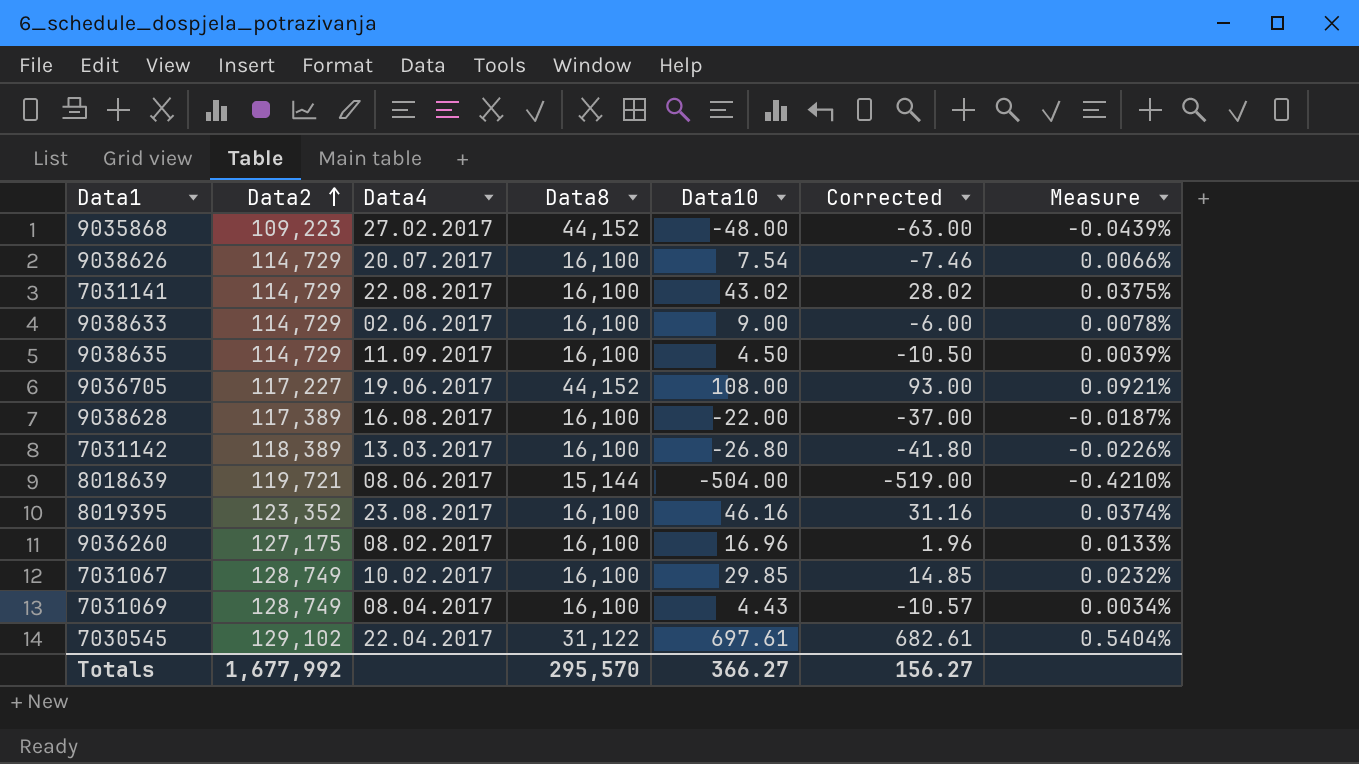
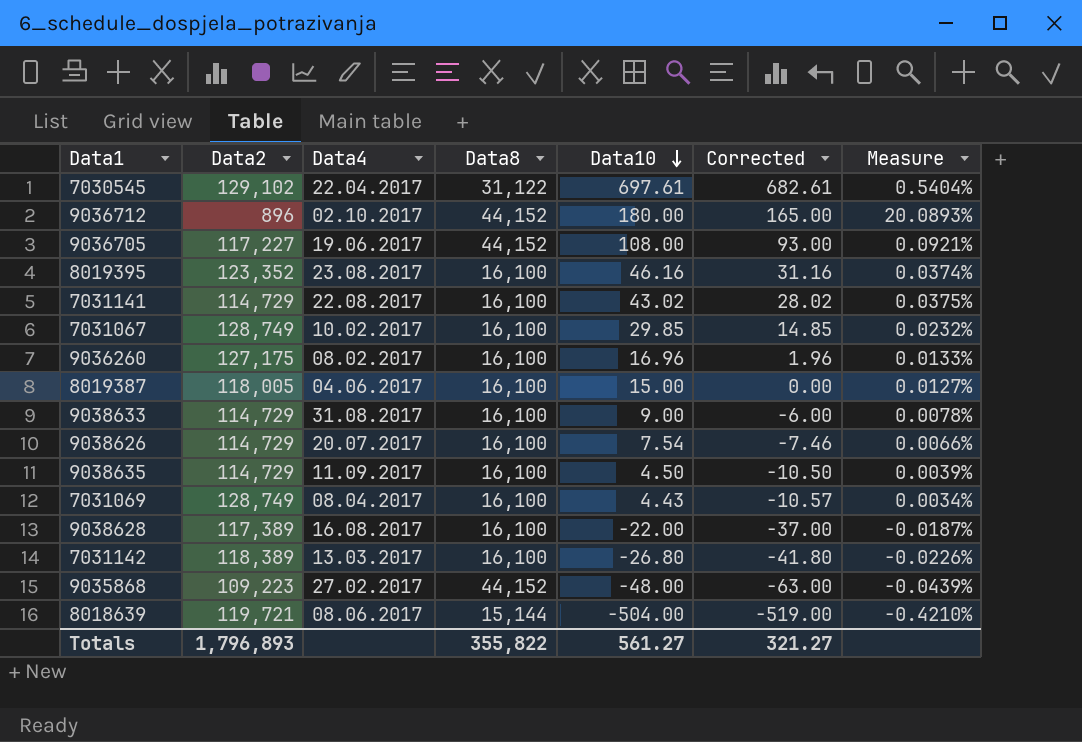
row order: Data2 ascending -> Data10 descending
row 9036712: none -> 896 | 02.10.2017 | 44,152 | 180.00 | 165.00 | 20.0893%
row 8019387: none -> 118,005 | 04.06.2017 | 16,100 | 15.00 | 0.00 | 0.0127%
9038633 | Data4: 02.06.2017 -> 31.08.2017
Totals | Data2: 1,677,992 -> 1,796,893
Totals | Data8: 295,570 -> 355,822
Totals | Data10: 366.27 -> 561.27
Totals | Corrected: 156.27 -> 321.27

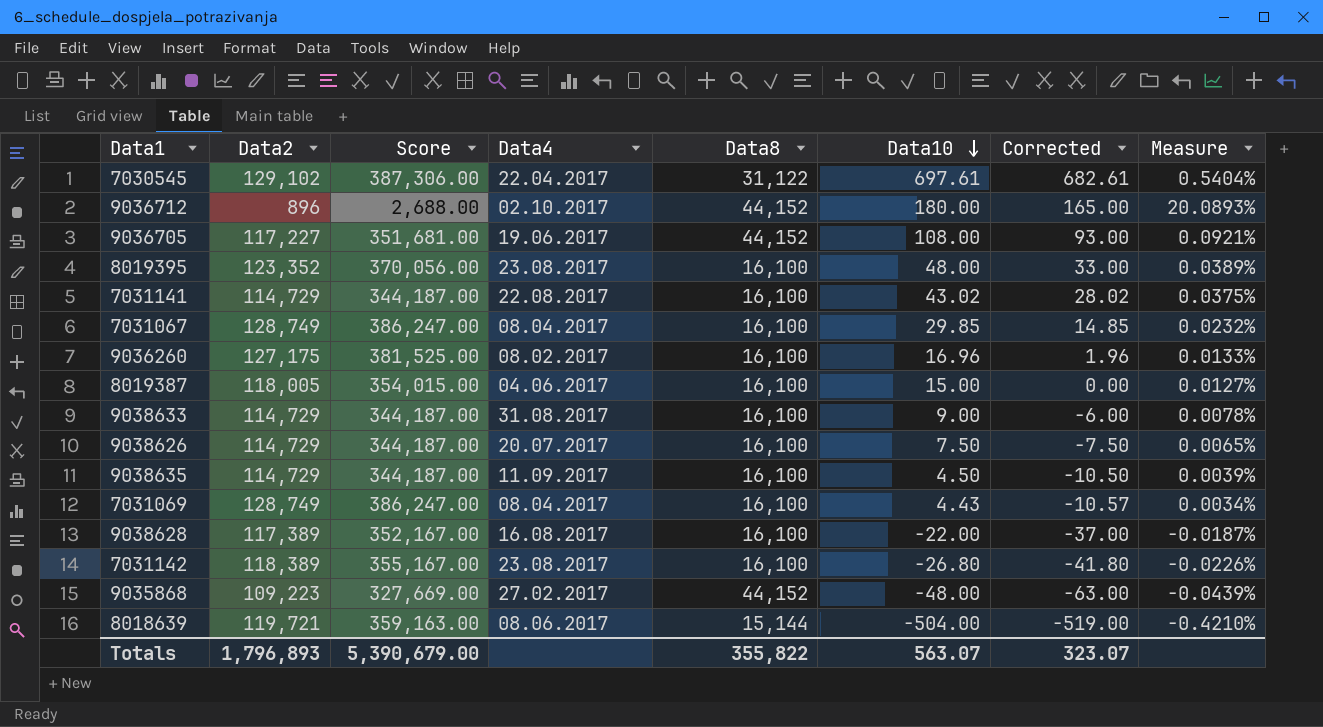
column Score | formula: none -> [Data2] * 3
8019395 | Data10: 46.16 -> 48.00
8019395 | Corrected: 31.16 -> 33.00
8019395 | Measure: 0.0374% -> 0.0389%
7031067 | Data4: 10.02.2017 -> 08.04.2017
9038626 | Data10: 7.54 -> 7.50
9038626 | Corrected: -7.46 -> -7.50
9038626 | Measure: 0.0066% -> 0.0065%
7031142 | Data4: 13.03.2017 -> 23.08.2017
Totals | Data10: 561.27 -> 563.07
Totals | Corrected: 321.27 -> 323.07

